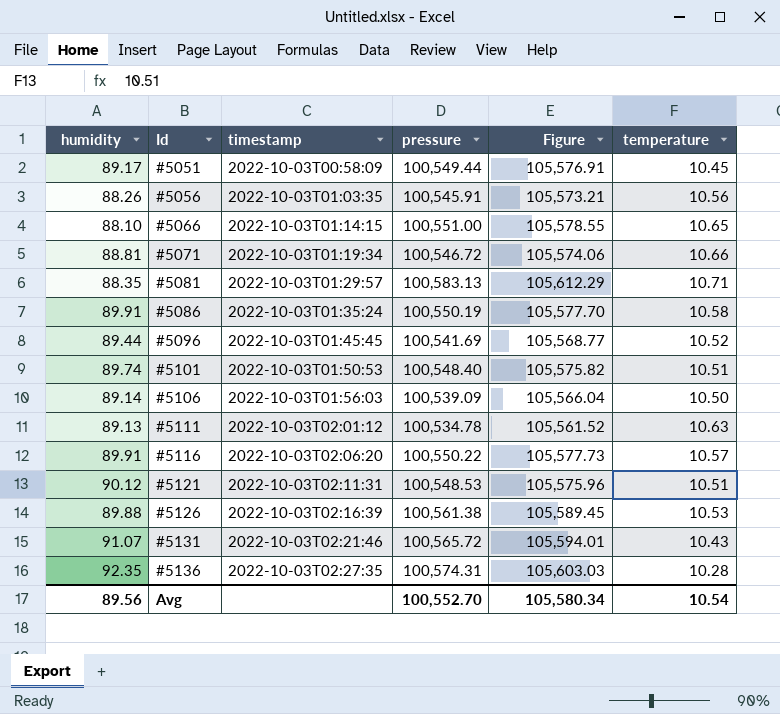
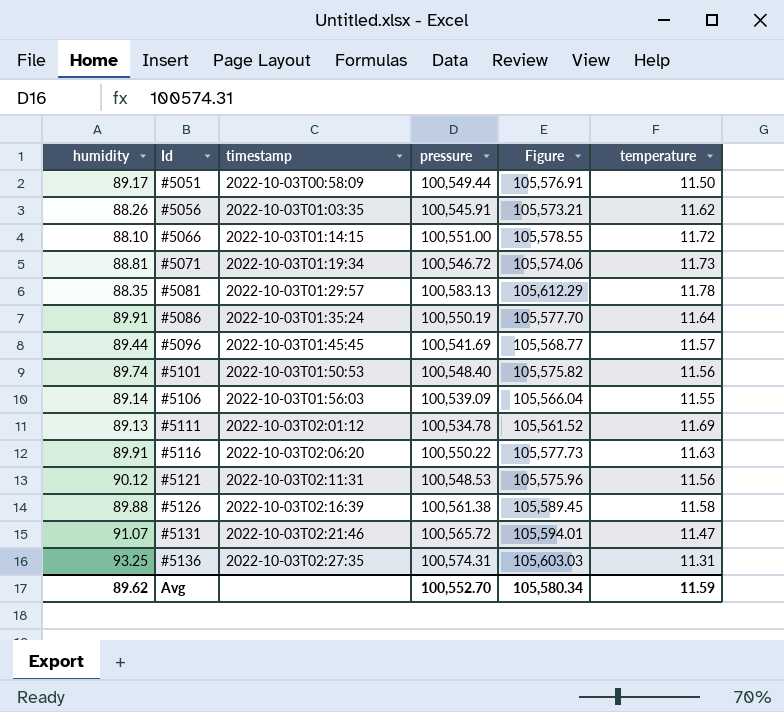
#5051 | temperature: 10.45 -> 11.50
#5056 | temperature: 10.56 -> 11.62
#5066 | temperature: 10.65 -> 11.72
#5071 | temperature: 10.66 -> 11.73
#5081 | temperature: 10.71 -> 11.78
#5086 | temperature: 10.58 -> 11.64
#5096 | temperature: 10.52 -> 11.57
#5101 | temperature: 10.51 -> 11.56
#5106 | temperature: 10.50 -> 11.55
#5111 | temperature: 10.63 -> 11.69
#5116 | temperature: 10.57 -> 11.63
#5121 | temperature: 10.51 -> 11.56
#5126 | temperature: 10.53 -> 11.58
#5131 | temperature: 10.43 -> 11.47
#5136 | humidity: 92.35 -> 93.25
#5136 | temperature: 10.28 -> 11.31
Avg | humidity: 89.56 -> 89.62
Avg | temperature: 10.54 -> 11.59

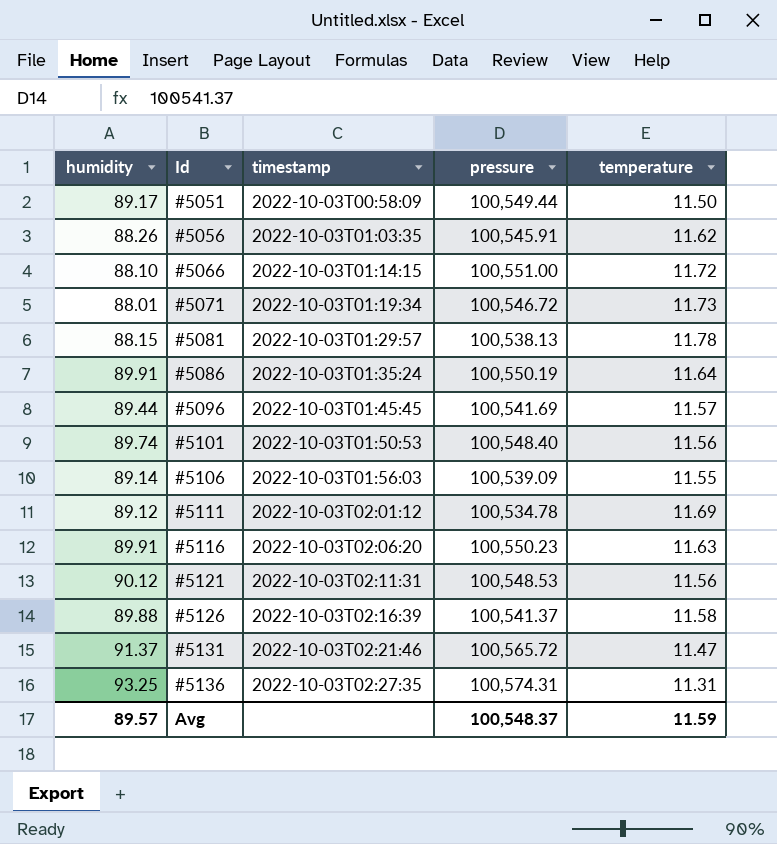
column Figure | formula: [pressure] * 1.05 -> none
#5071 | humidity: 88.81 -> 88.01
#5081 | humidity: 88.35 -> 88.15
#5081 | pressure: 100,583.13 -> 100,538.13
#5111 | humidity: 89.13 -> 89.12
#5116 | pressure: 100,550.22 -> 100,550.23
#5126 | pressure: 100,561.38 -> 100,541.37
#5131 | humidity: 91.07 -> 91.37
Avg | humidity: 89.62 -> 89.57
Avg | pressure: 100,552.70 -> 100,548.37

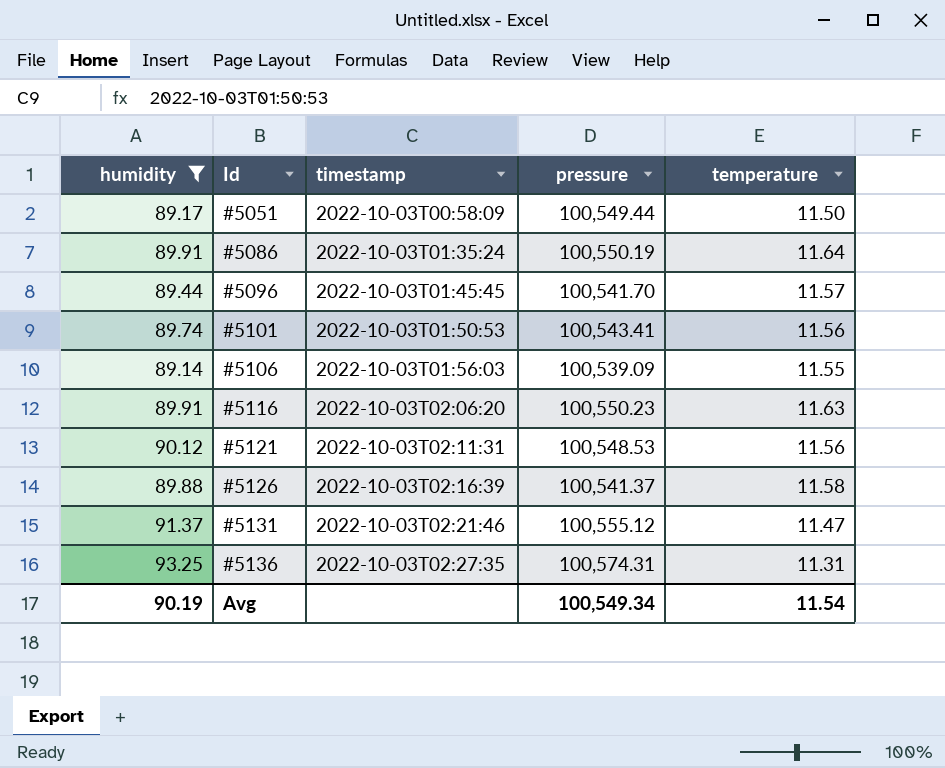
filter: none -> humidity >= 89.14
#5096 | pressure: 100,541.69 -> 100,541.70
#5101 | pressure: 100,548.40 -> 100,543.41
#5131 | pressure: 100,565.72 -> 100,555.12
Avg | humidity: 89.57 -> 90.19
Avg | pressure: 100,548.37 -> 100,549.34
Avg | temperature: 11.59 -> 11.54

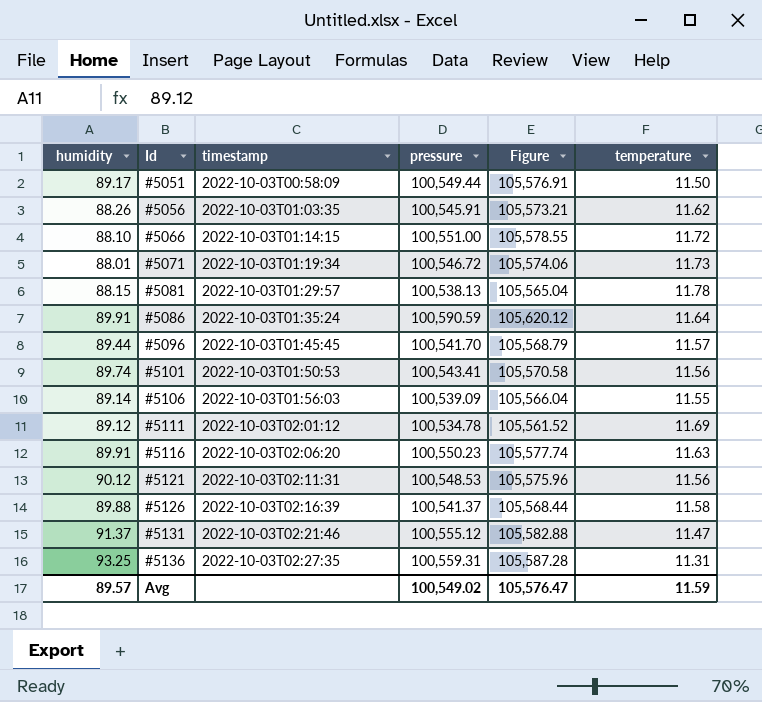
filter: humidity >= 89.14 -> none
column Figure | formula: none -> [pressure] * 1.05
#5086 | pressure: 100,550.19 -> 100,590.59
#5136 | pressure: 100,574.31 -> 100,559.31
Avg | humidity: 90.19 -> 89.57
Avg | pressure: 100,549.34 -> 100,549.02
Avg | temperature: 11.54 -> 11.59

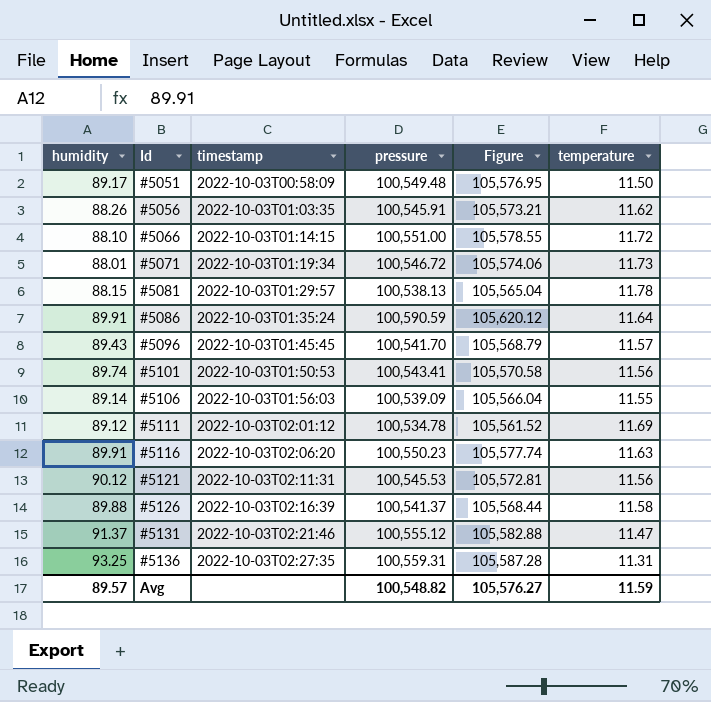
#5051 | pressure: 100,549.44 -> 100,549.48
#5051 | Figure: 105,576.91 -> 105,576.95
#5096 | humidity: 89.44 -> 89.43
#5121 | pressure: 100,548.53 -> 100,545.53
#5121 | Figure: 105,575.96 -> 105,572.81
Avg | pressure: 100,549.02 -> 100,548.82
Avg | Figure: 105,576.47 -> 105,576.27

